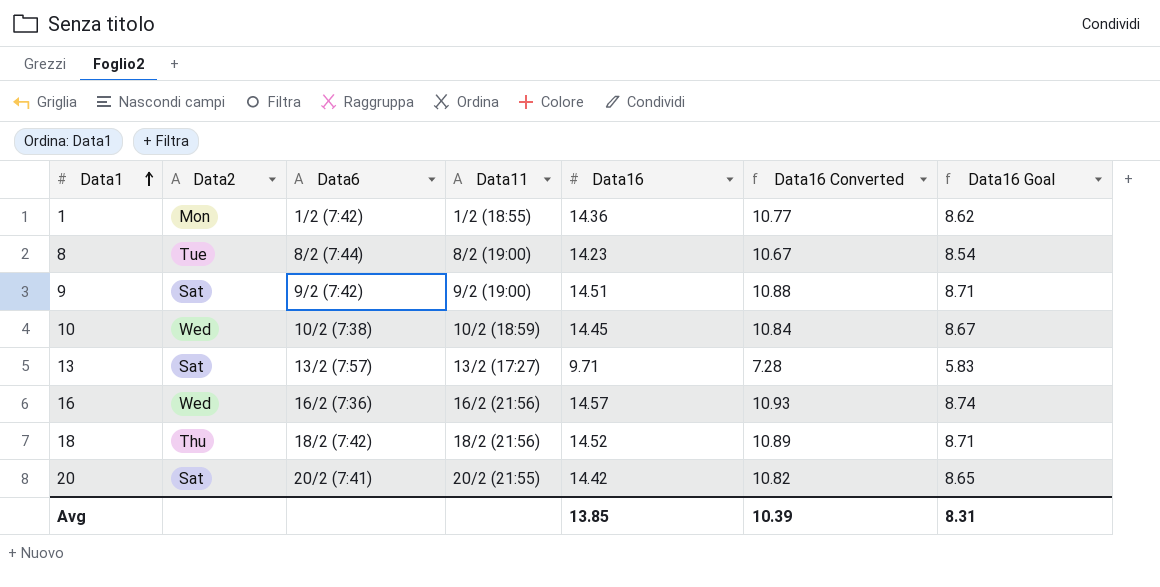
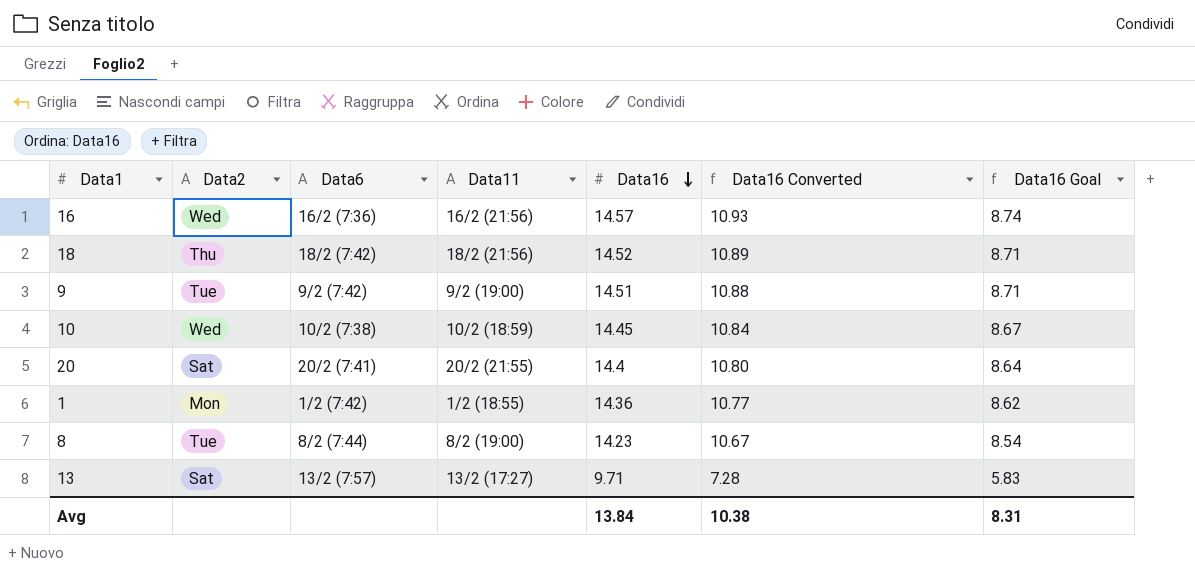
row order: Data1 ascending -> Data16 descending
9 | Data2: Sat -> Tue
20 | Data16: 14.42 -> 14.4
20 | Data16 Converted: 10.82 -> 10.80
20 | Data16 Goal: 8.65 -> 8.64
Avg | Data16: 13.85 -> 13.84
Avg | Data16 Converted: 10.39 -> 10.38

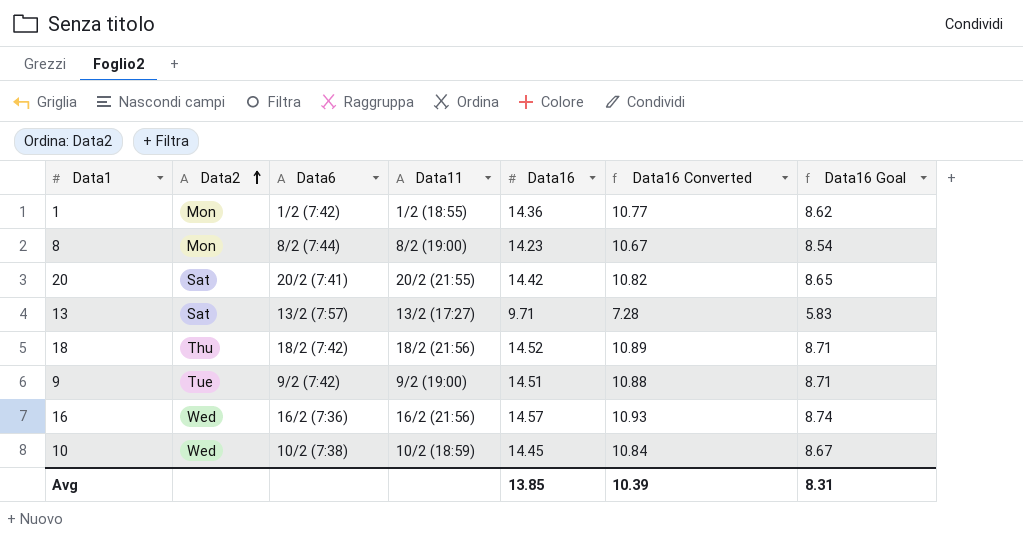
row order: Data16 descending -> Data2 ascending
8 | Data2: Tue -> Mon
20 | Data16: 14.4 -> 14.42
20 | Data16 Converted: 10.80 -> 10.82
20 | Data16 Goal: 8.64 -> 8.65
Avg | Data16: 13.84 -> 13.85
Avg | Data16 Converted: 10.38 -> 10.39

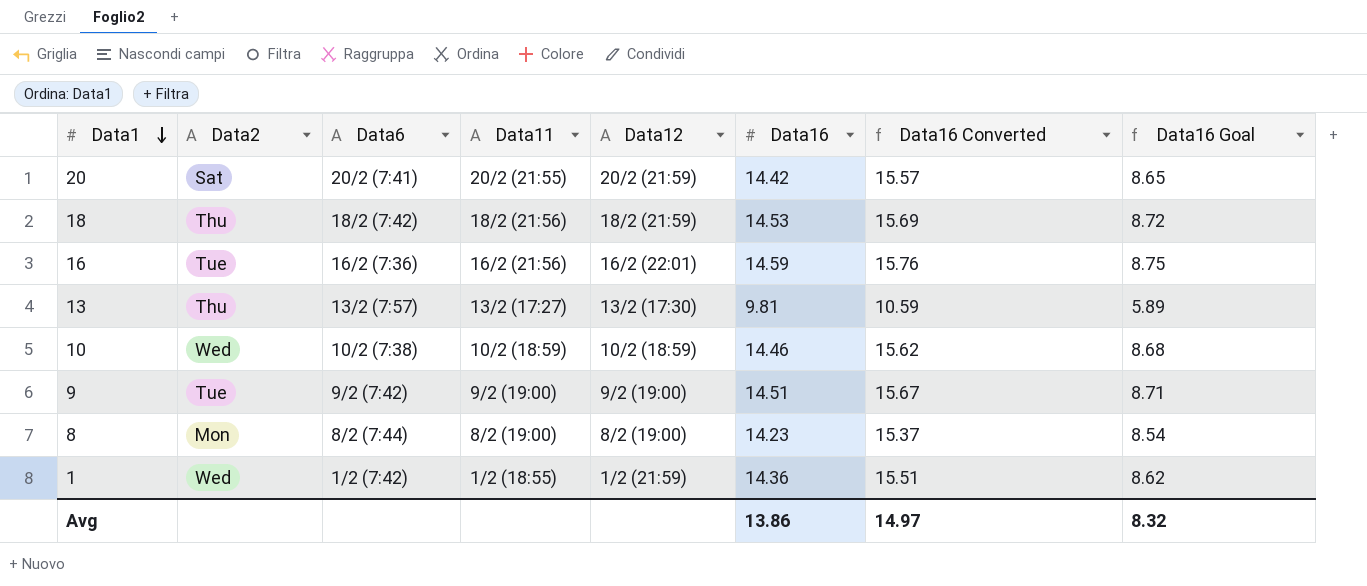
row order: Data2 ascending -> Data1 descending
column Data12 | position: none -> 5
column Data16 Converted | formula: [Data16] * 0.75 -> [Data16] * 1.08
18 | Data16: 14.52 -> 14.53
18 | Data16 Goal: 8.71 -> 8.72
16 | Data2: Wed -> Tue
16 | Data16: 14.57 -> 14.59
16 | Data16 Goal: 8.74 -> 8.75
13 | Data2: Sat -> Thu
13 | Data16: 9.71 -> 9.81
13 | Data16 Goal: 5.83 -> 5.89
10 | Data16: 14.45 -> 14.46
10 | Data16 Goal: 8.67 -> 8.68
1 | Data2: Mon -> Wed
Avg | Data16: 13.85 -> 13.86
Avg | Data16 Converted: 10.39 -> 14.97
Avg | Data16 Goal: 8.31 -> 8.32

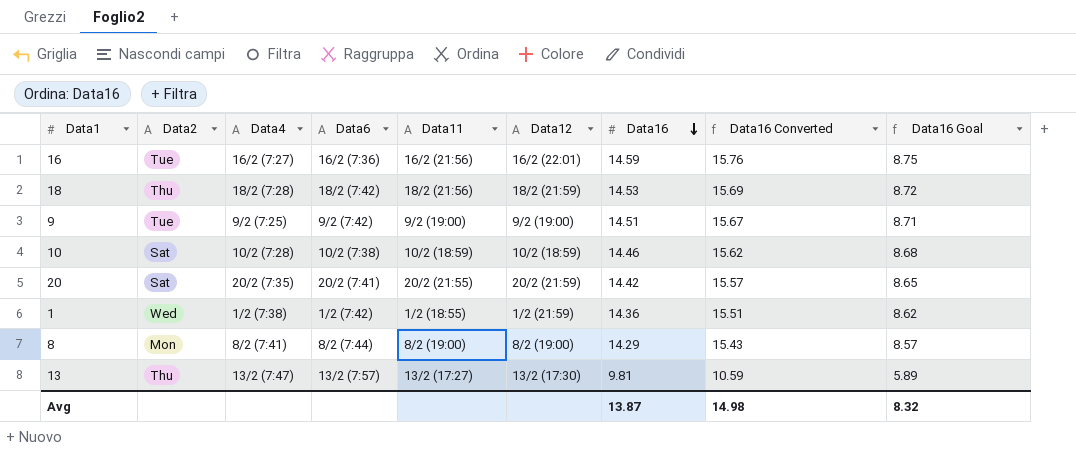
row order: Data1 descending -> Data16 descending
column Data4 | position: none -> 3
10 | Data2: Wed -> Sat
8 | Data16: 14.23 -> 14.29
8 | Data16 Converted: 15.37 -> 15.43
8 | Data16 Goal: 8.54 -> 8.57
Avg | Data16: 13.86 -> 13.87
Avg | Data16 Converted: 14.97 -> 14.98

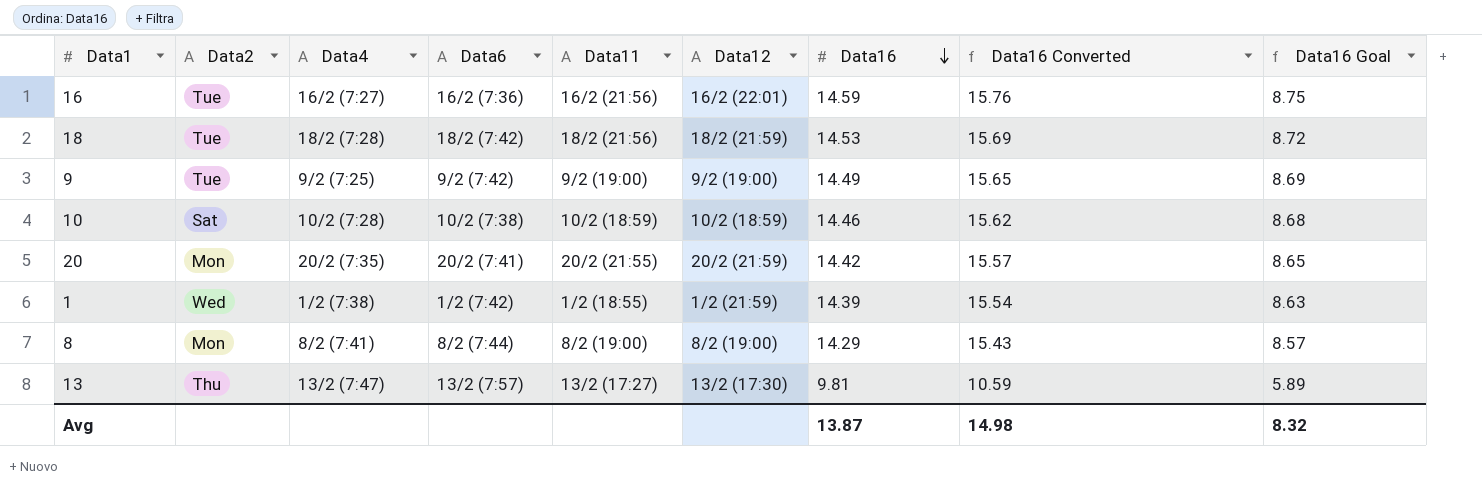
18 | Data2: Thu -> Tue
9 | Data16: 14.51 -> 14.49
9 | Data16 Converted: 15.67 -> 15.65
9 | Data16 Goal: 8.71 -> 8.69
20 | Data2: Sat -> Mon
1 | Data16: 14.36 -> 14.39
1 | Data16 Converted: 15.51 -> 15.54
1 | Data16 Goal: 8.62 -> 8.63

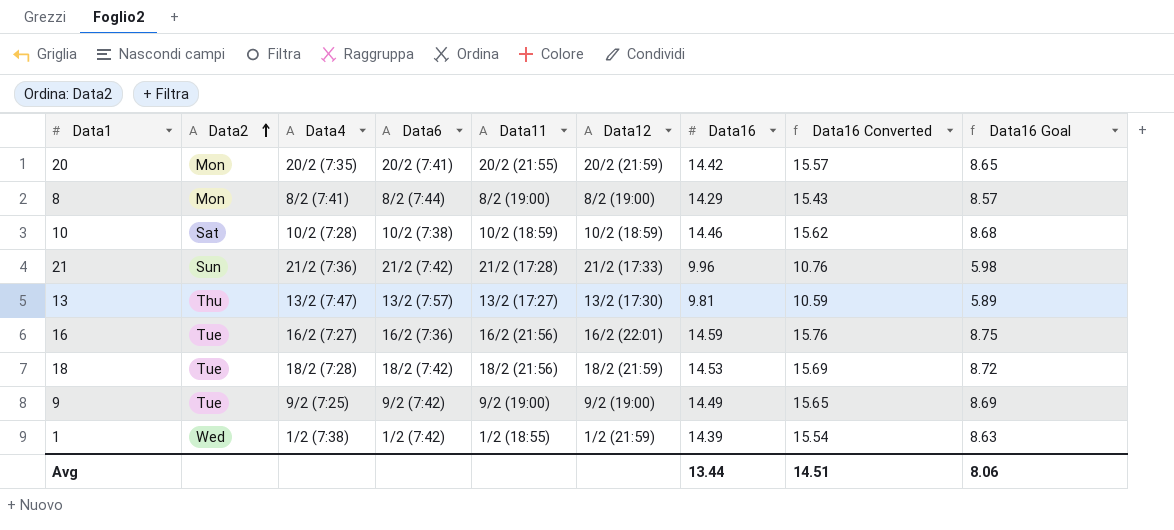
row order: Data16 descending -> Data2 ascending
row 21: none -> Sun | 21/2 (7:36) | 21/2 (7:42) | 21/2 (17:28) | 21/2 (17:33) | 9.96 | 10.76 | 5.98
Avg | Data16: 13.87 -> 13.44
Avg | Data16 Converted: 14.98 -> 14.51
Avg | Data16 Goal: 8.32 -> 8.06

